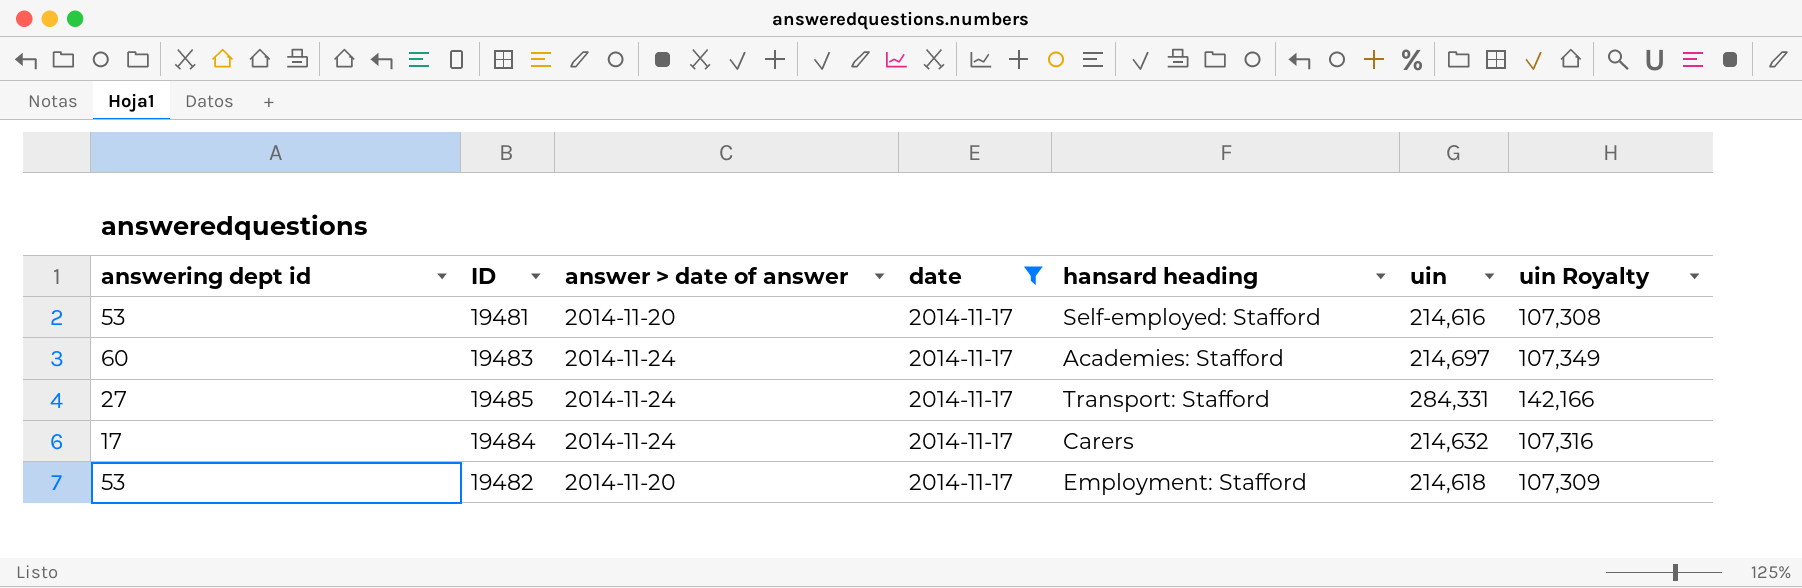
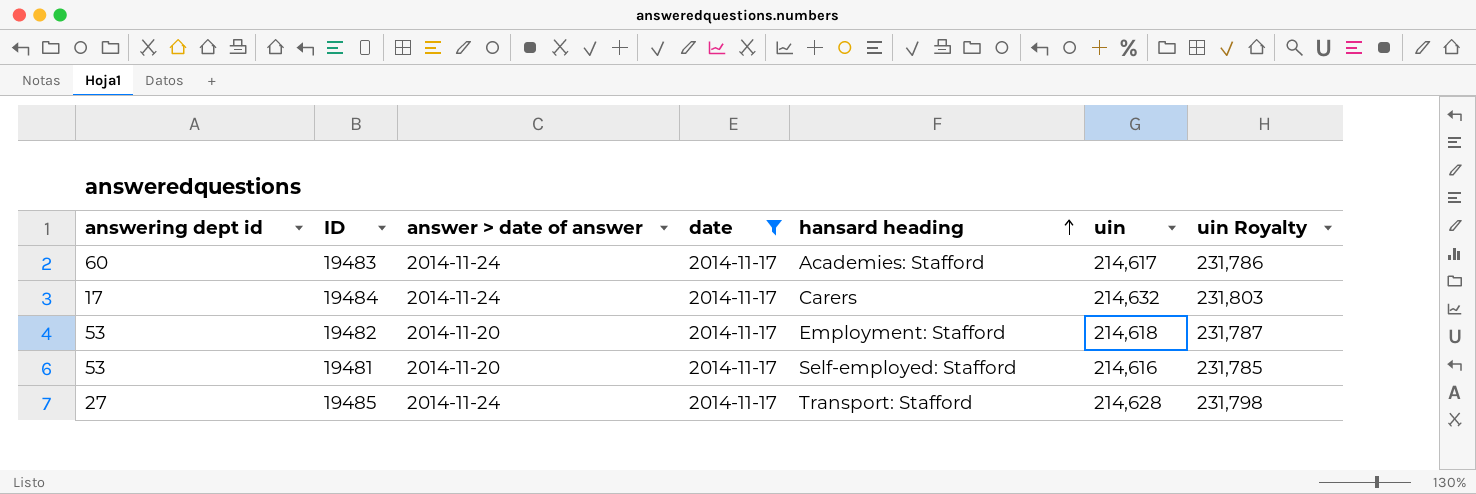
row order: none -> hansard heading ascending
column uin Royalty | formula: [uin] * 0.5 -> [uin] * 1.08
19483 | uin: 214,697 -> 214,617
19485 | uin: 284,331 -> 214,628

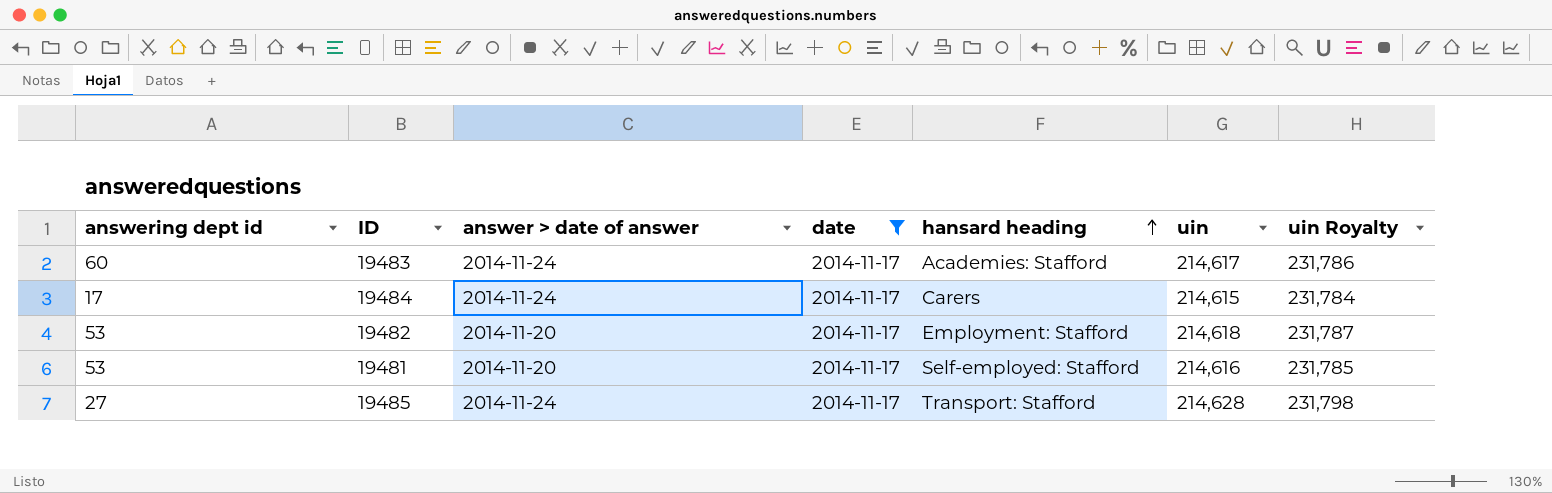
19484 | uin: 214,632 -> 214,615
19484 | uin Royalty: 231,803 -> 231,784

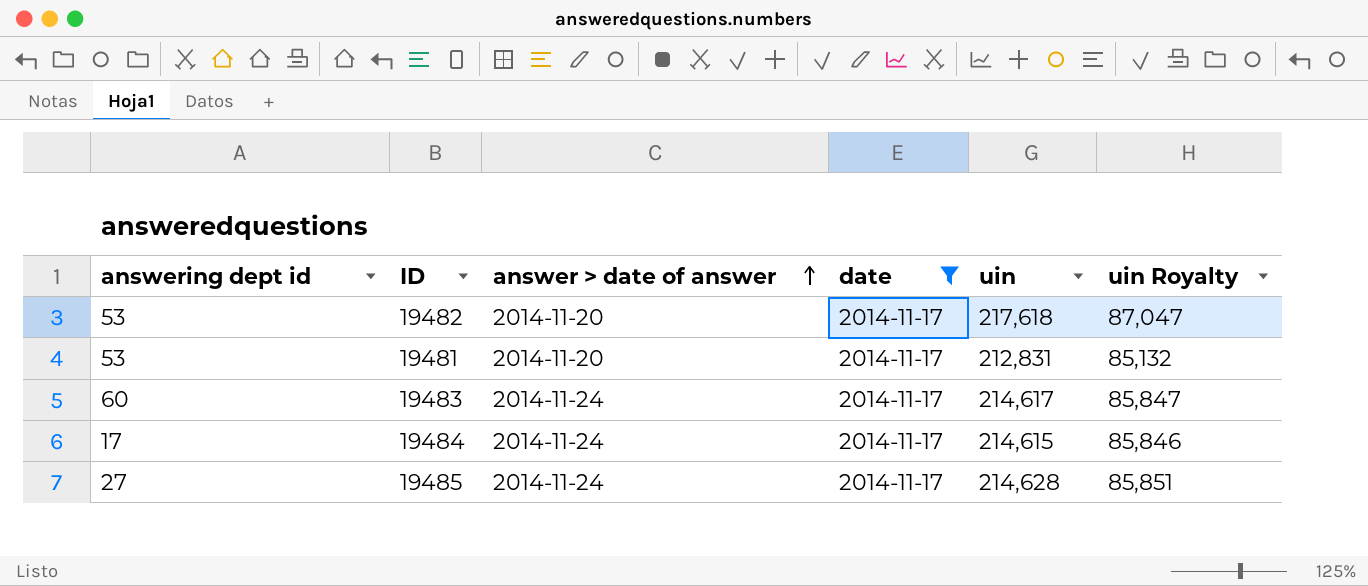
row order: hansard heading ascending -> answer > date of answer ascending
column hansard heading | position: 5 -> none
column uin Royalty | formula: [uin] * 1.08 -> [uin] * 0.4
19482 | uin: 214,618 -> 217,618
19481 | uin: 214,616 -> 212,831

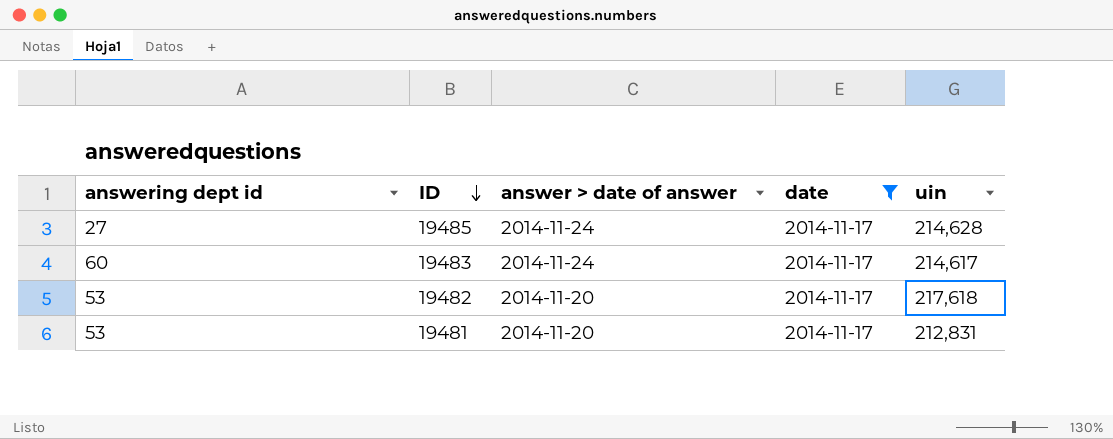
row order: answer > date of answer ascending -> ID descending
column uin Royalty | formula: [uin] * 0.4 -> none
row 19484: 17 | 2014-11-24 | 2014-11-17 | 214,615 | 85,846 -> none

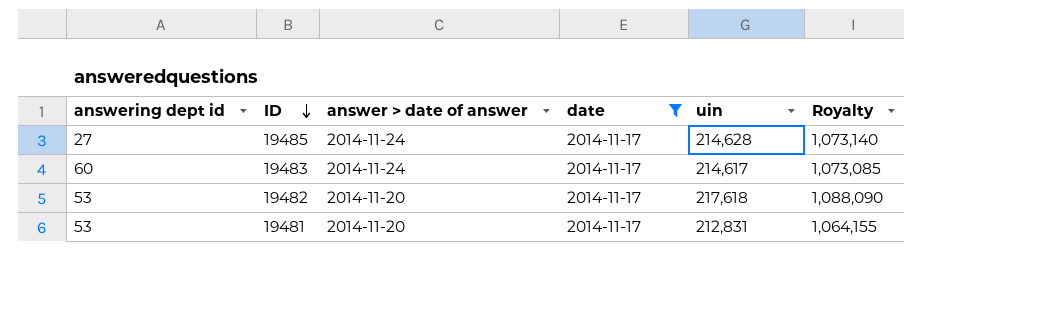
column Royalty | formula: none -> [uin] * 5

